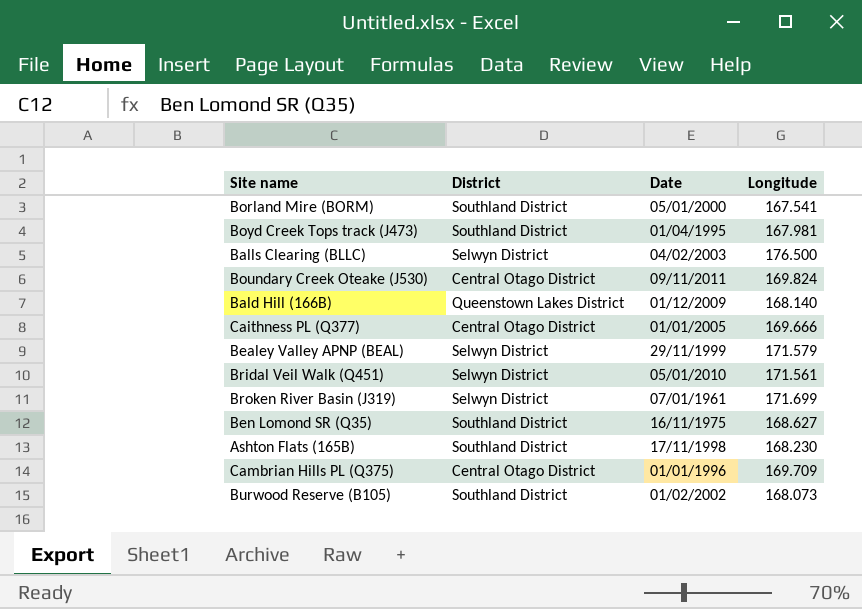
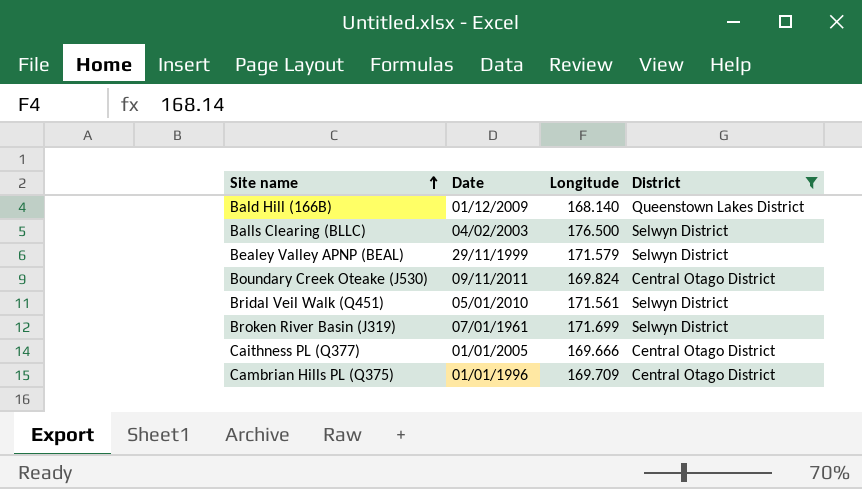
filter: none -> District != Southland District
row order: none -> Site name ascending
column District | position: 2 -> 4

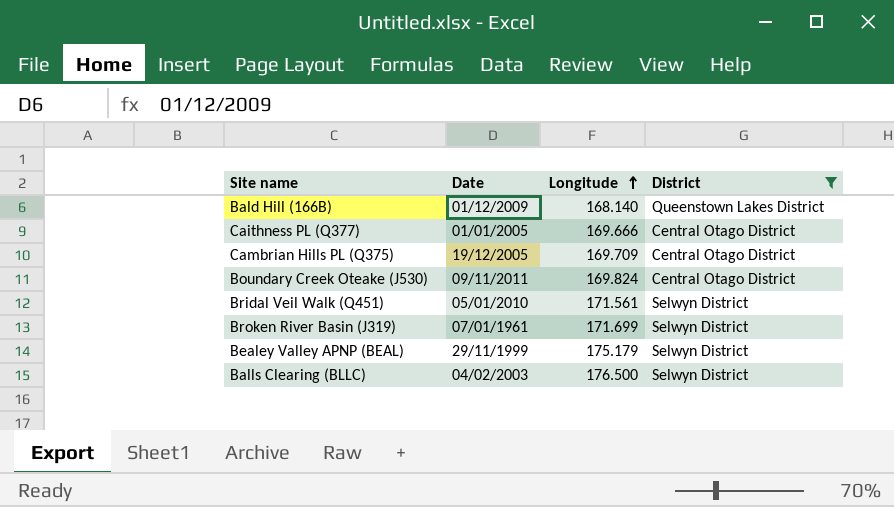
row order: Site name ascending -> Longitude ascending
Cambrian Hills PL (Q375) | Date: 01/01/1996 -> 19/12/2005
Bealey Valley APNP (BEAL) | Longitude: 171.579 -> 175.179

